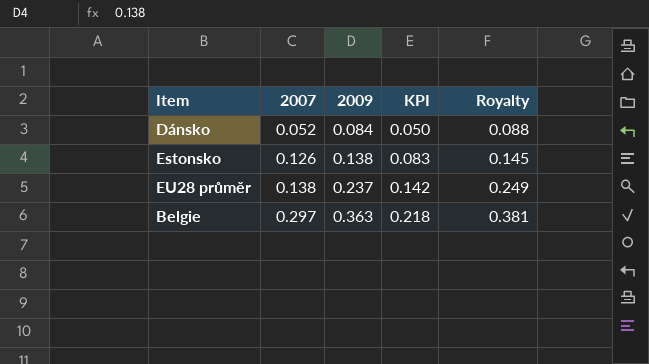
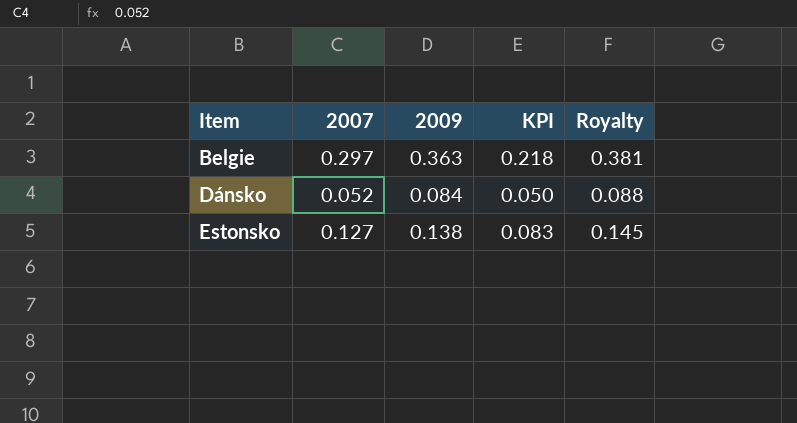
row order: 2007 ascending -> Item ascending
row EU28 průměr: 0.138 | 0.237 | 0.142 | 0.249 -> none
Estonsko | 2007: 0.126 -> 0.127

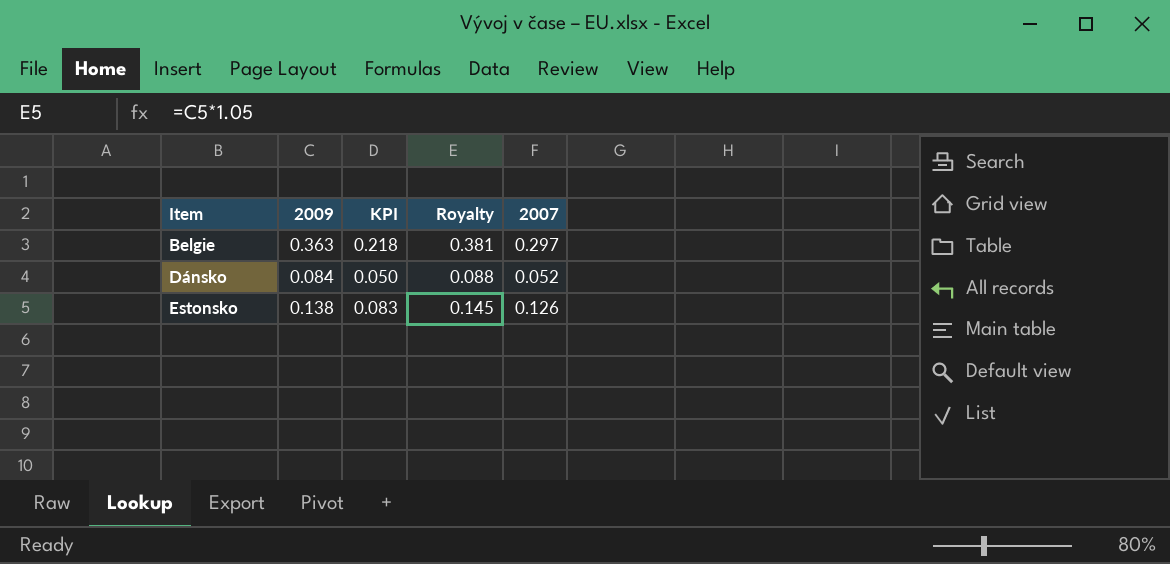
column 2007 | position: 2 -> 5
Estonsko | 2007: 0.127 -> 0.126

